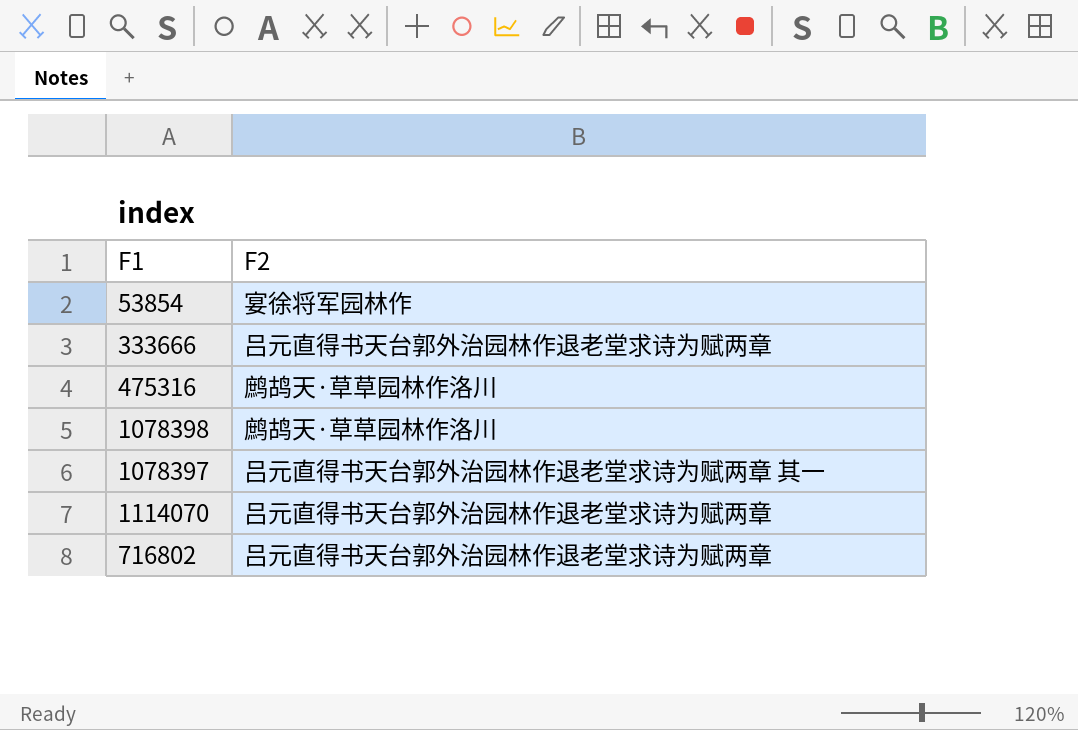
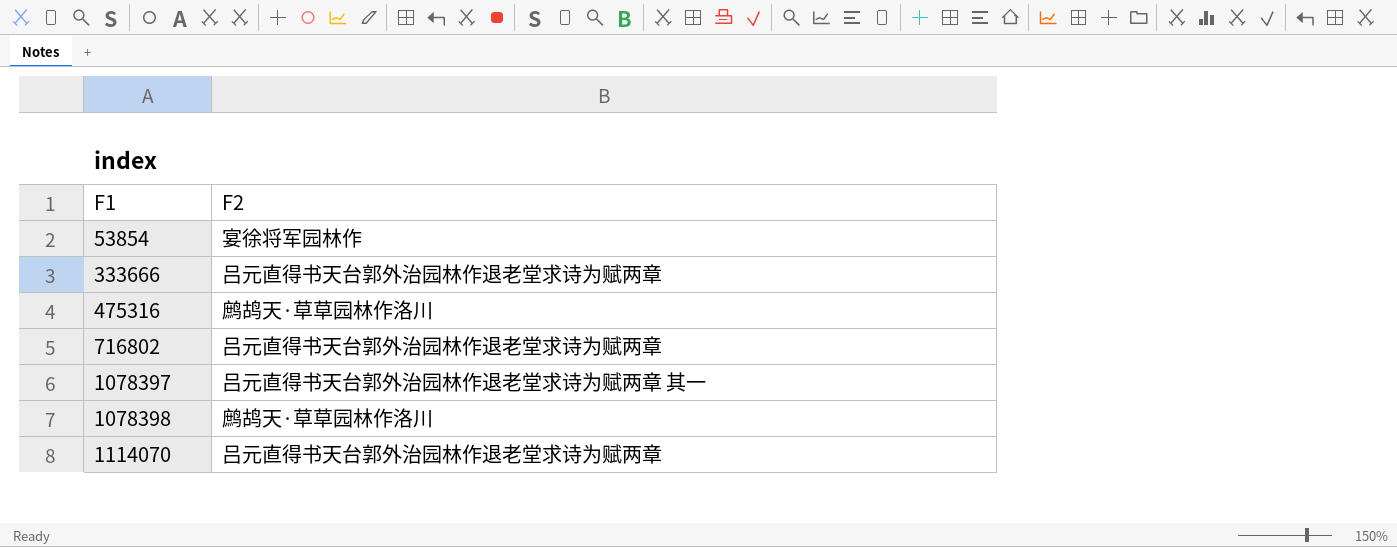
row order: none -> F1 ascending

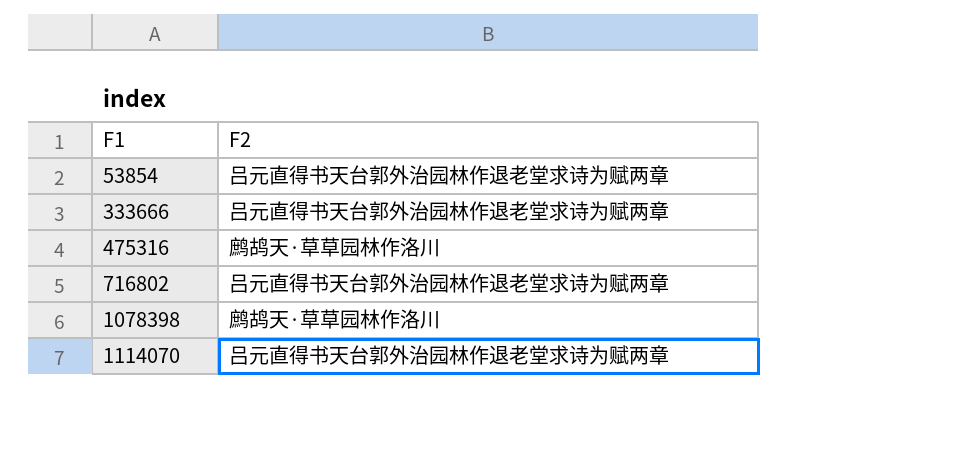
row 1078397: 吕元直得书天台郭外治园林作退老堂求诗为赋两章 其一 -> none
53854 | F2: 宴徐将军园林作 -> 吕元直得书天台郭外治园林作退老堂求诗为赋两章

